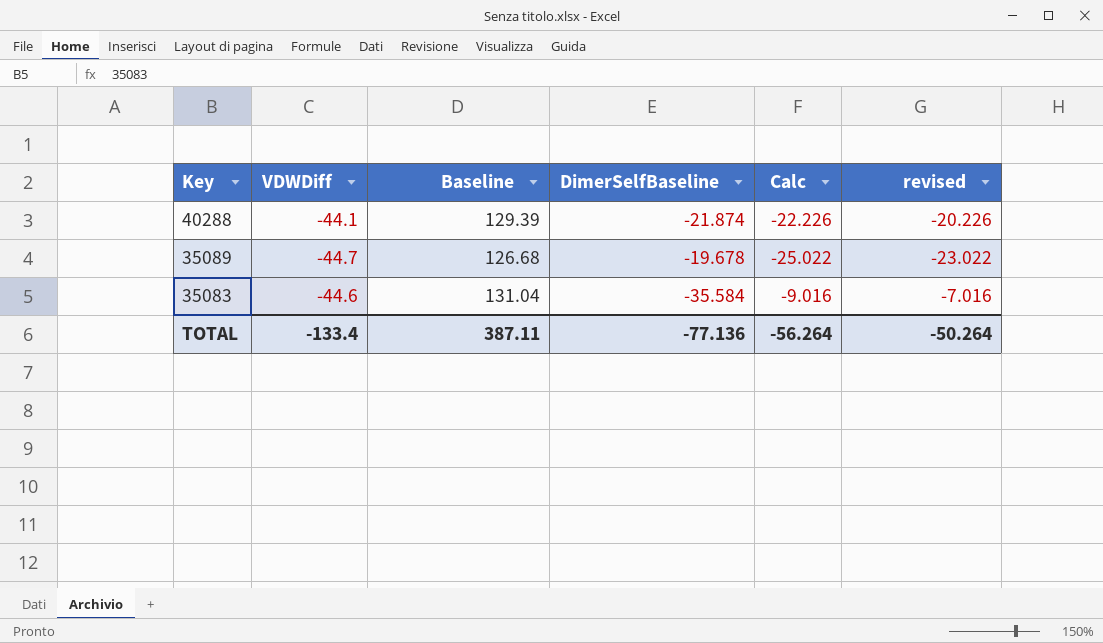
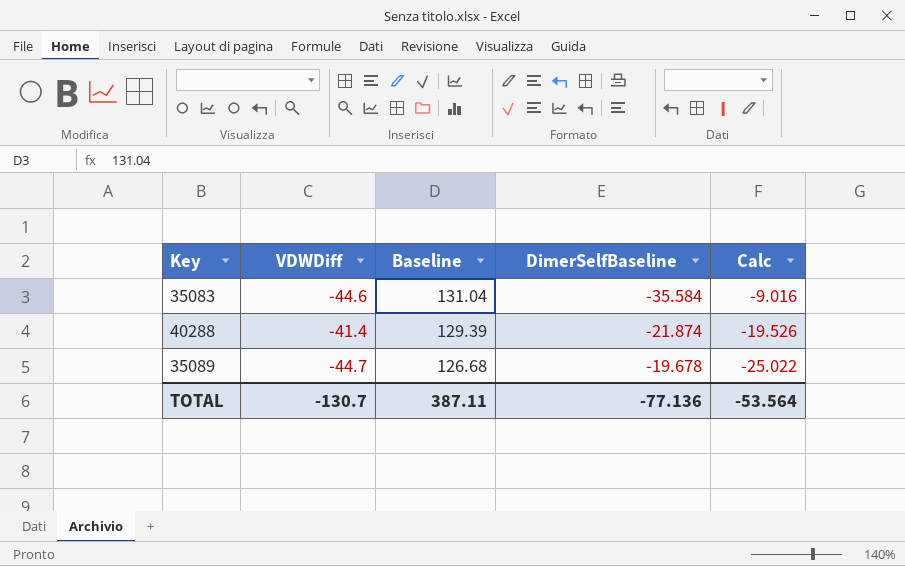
row order: Key descending -> Baseline descending
column revised | formula: [Calc] + 2 -> none
40288 | VDWDiff: -44.1 -> -41.4
40288 | Calc: -22.226 -> -19.526
TOTAL | VDWDiff: -133.4 -> -130.7
TOTAL | Calc: -56.264 -> -53.564

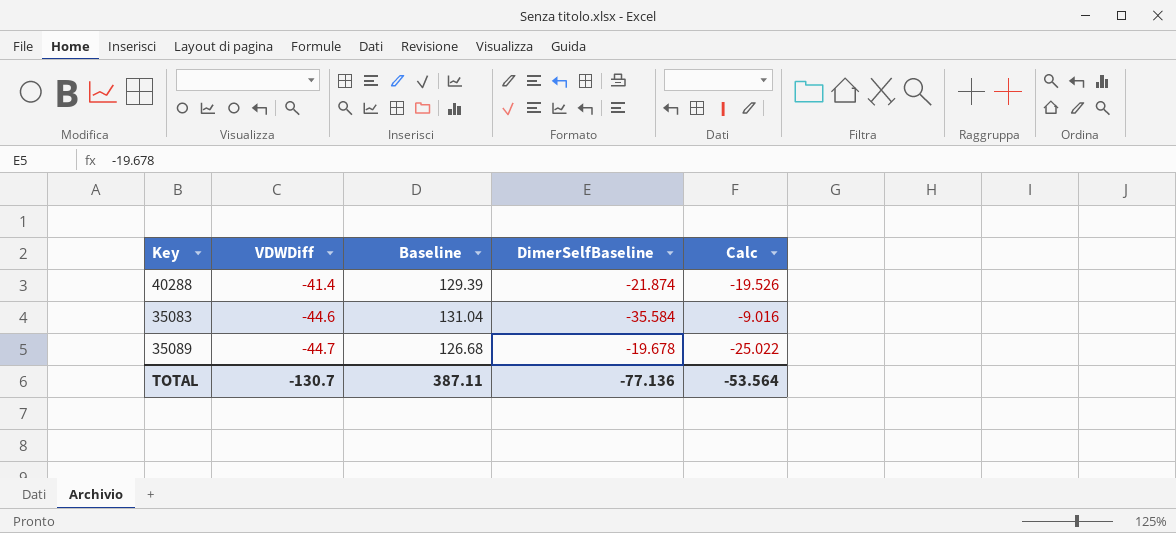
row order: Baseline descending -> VDWDiff descending

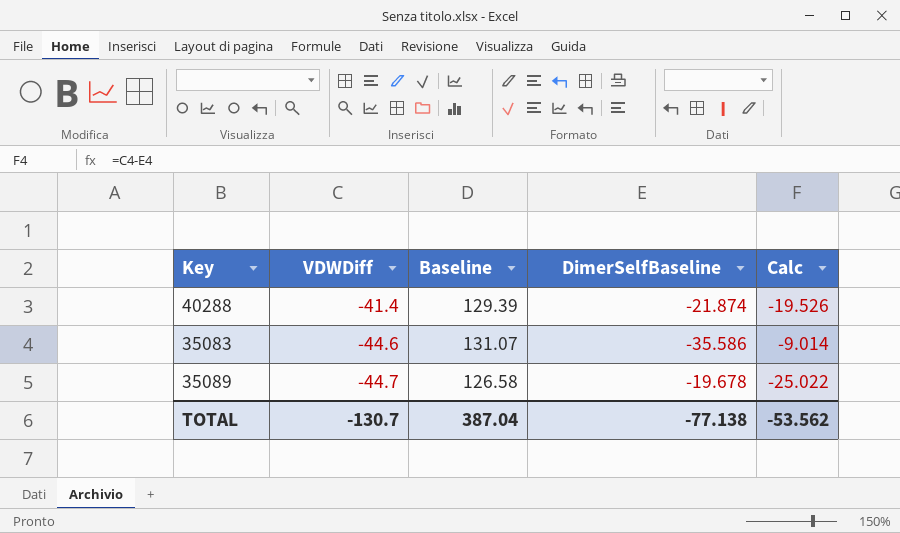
35083 | Baseline: 131.04 -> 131.07
35083 | DimerSelfBaseline: -35.584 -> -35.586
35083 | Calc: -9.016 -> -9.014
35089 | Baseline: 126.68 -> 126.58
TOTAL | Baseline: 387.11 -> 387.04
TOTAL | DimerSelfBaseline: -77.136 -> -77.138
TOTAL | Calc: -53.564 -> -53.562

